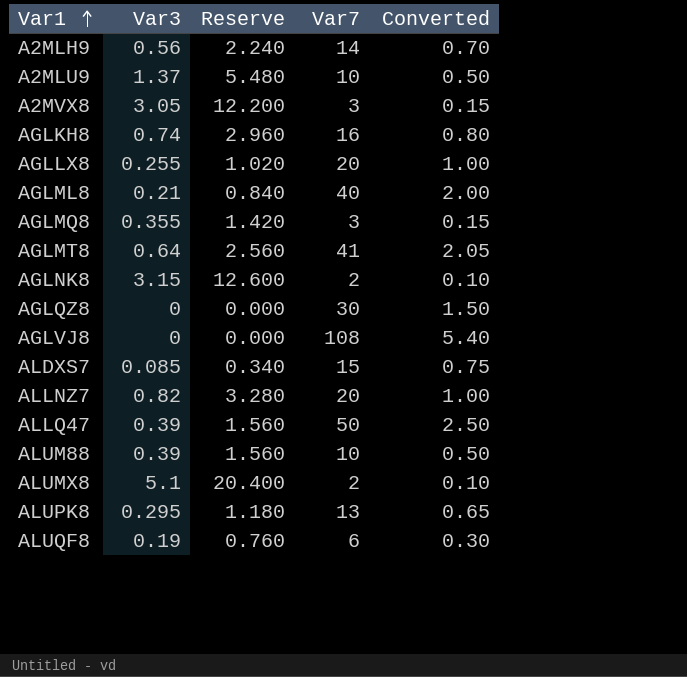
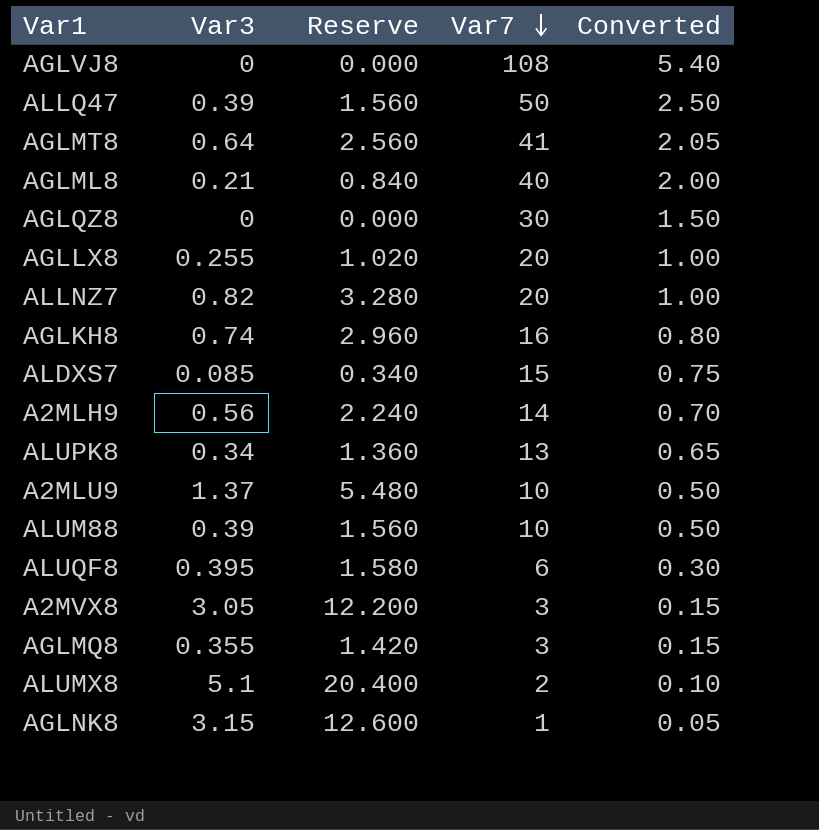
row order: Var1 ascending -> Var7 descending
ALUPK8 | Var3: 0.295 -> 0.34
ALUPK8 | Reserve: 1.180 -> 1.360
ALUQF8 | Var3: 0.19 -> 0.395
ALUQF8 | Reserve: 0.760 -> 1.580
AGLNK8 | Var7: 2 -> 1
AGLNK8 | Converted: 0.10 -> 0.05

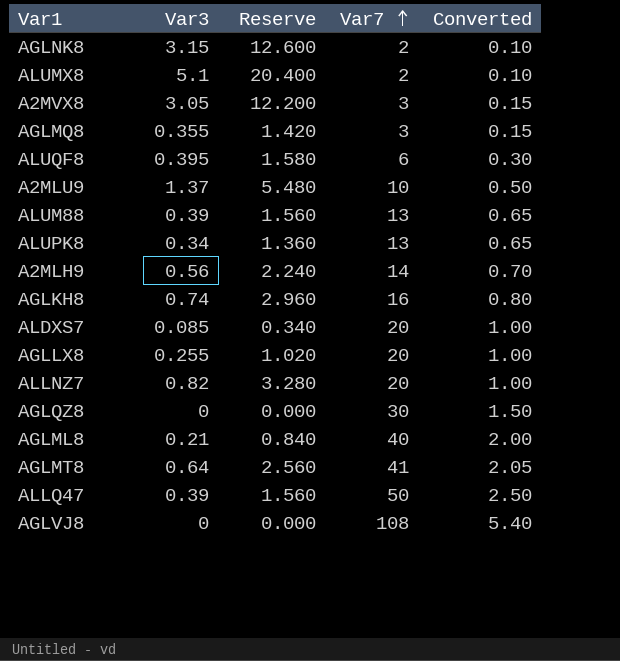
row order: Var7 descending -> Var7 ascending
AGLNK8 | Var7: 1 -> 2
AGLNK8 | Converted: 0.05 -> 0.10
ALUM88 | Var7: 10 -> 13
ALUM88 | Converted: 0.50 -> 0.65
ALDXS7 | Var7: 15 -> 20
ALDXS7 | Converted: 0.75 -> 1.00

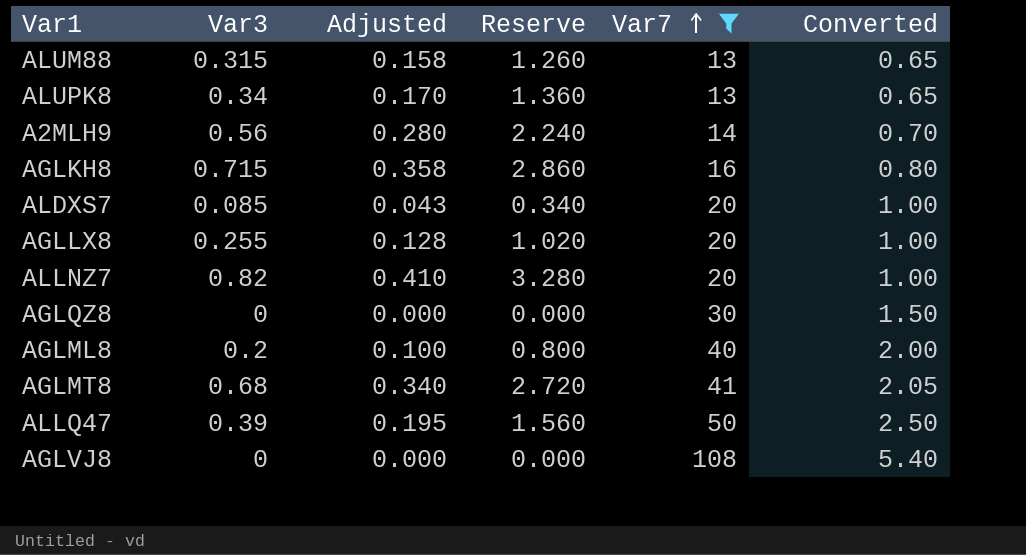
filter: none -> Var7 >= 13
column Adjusted | formula: none -> [Var3] * 0.5
ALUM88 | Var3: 0.39 -> 0.315
ALUM88 | Reserve: 1.560 -> 1.260
AGLKH8 | Var3: 0.74 -> 0.715
AGLKH8 | Reserve: 2.960 -> 2.860
AGLML8 | Var3: 0.21 -> 0.2
AGLML8 | Reserve: 0.840 -> 0.800
AGLMT8 | Var3: 0.64 -> 0.68
AGLMT8 | Reserve: 2.560 -> 2.720

